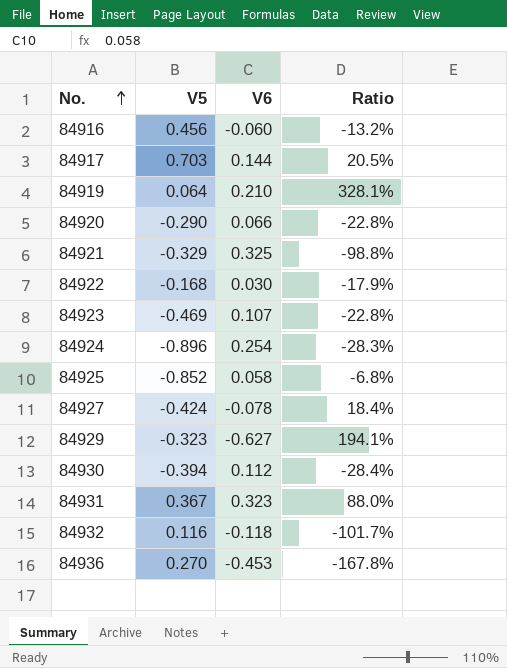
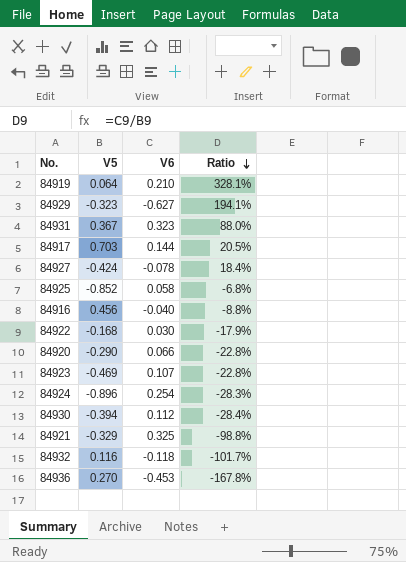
row order: No. ascending -> Ratio descending
84916 | V6: -0.060 -> -0.040
84916 | Ratio: -13.2% -> -8.8%

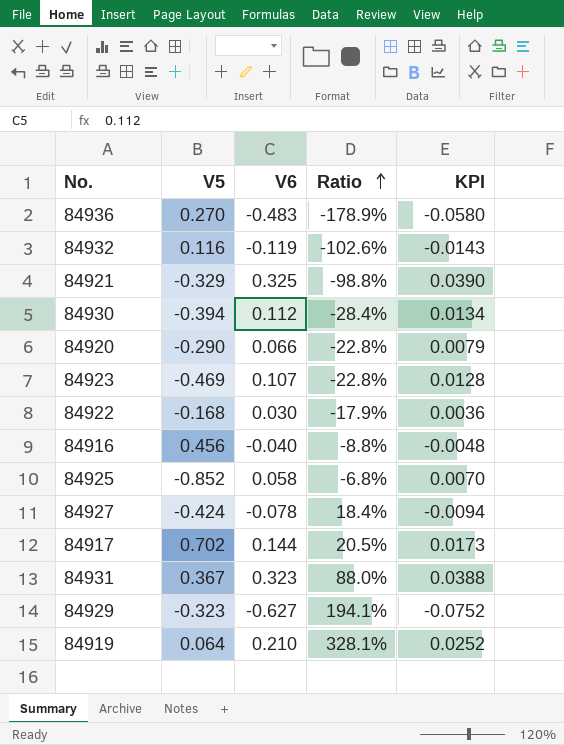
row order: Ratio descending -> Ratio ascending
column KPI | formula: none -> [V6] * 0.12
row 84924: -0.896 | 0.254 | -28.3% -> none
84936 | V6: -0.453 -> -0.483
84936 | Ratio: -167.8% -> -178.9%
84932 | V6: -0.118 -> -0.119
84932 | Ratio: -101.7% -> -102.6%
84917 | V5: 0.703 -> 0.702

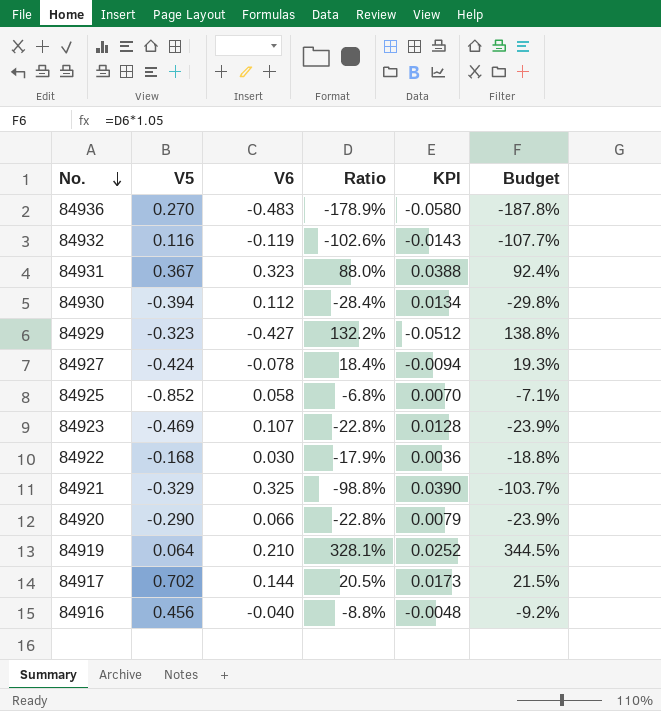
row order: Ratio ascending -> No. descending
column Budget | formula: none -> [Ratio] * 1.05
84929 | V6: -0.627 -> -0.427
84929 | Ratio: 194.1% -> 132.2%
84929 | KPI: -0.0752 -> -0.0512

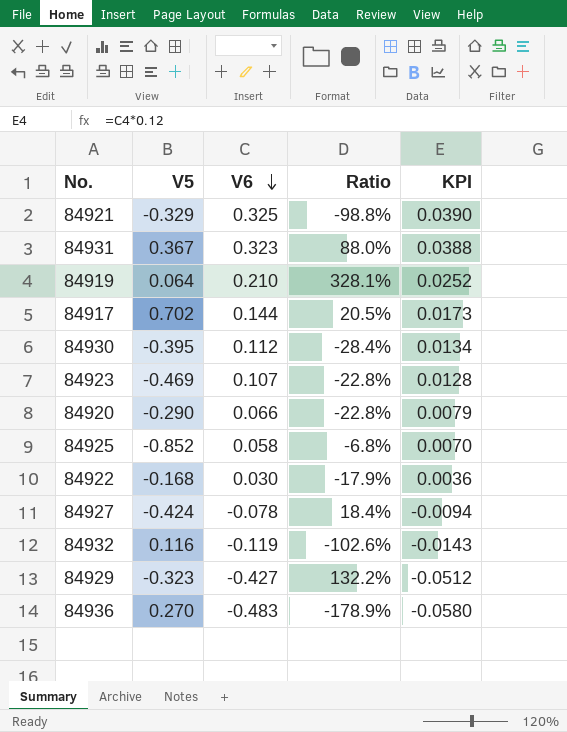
row order: No. descending -> V6 descending
column Budget | formula: [Ratio] * 1.05 -> none
row 84916: 0.456 | -0.040 | -8.8% | -0.0048 | -9.2% -> none
84930 | V5: -0.394 -> -0.395

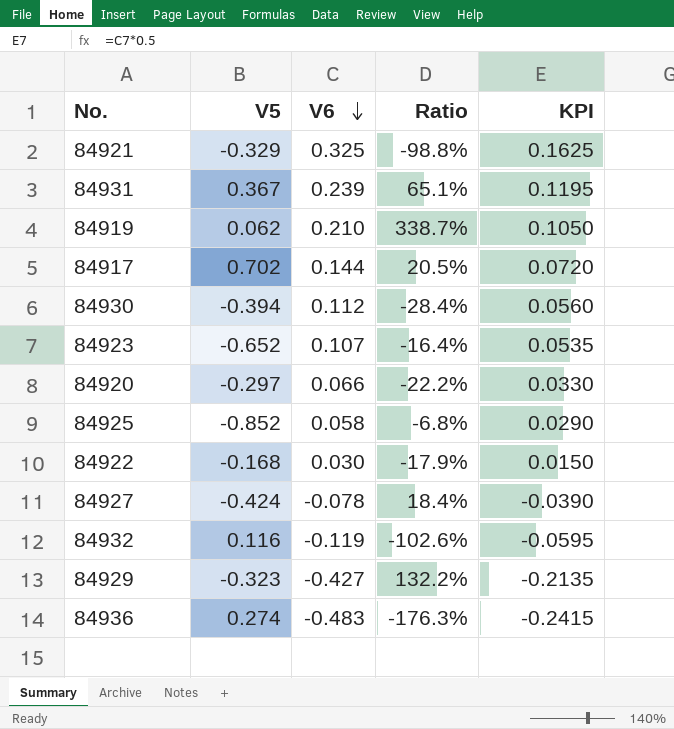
column KPI | formula: [V6] * 0.12 -> [V6] * 0.5
84931 | V6: 0.323 -> 0.239
84931 | Ratio: 88.0% -> 65.1%
84919 | V5: 0.064 -> 0.062
84919 | Ratio: 328.1% -> 338.7%
84930 | V5: -0.395 -> -0.394
84923 | V5: -0.469 -> -0.652
84923 | Ratio: -22.8% -> -16.4%
84920 | V5: -0.290 -> -0.297
84920 | Ratio: -22.8% -> -22.2%
84936 | V5: 0.270 -> 0.274
84936 | Ratio: -178.9% -> -176.3%

